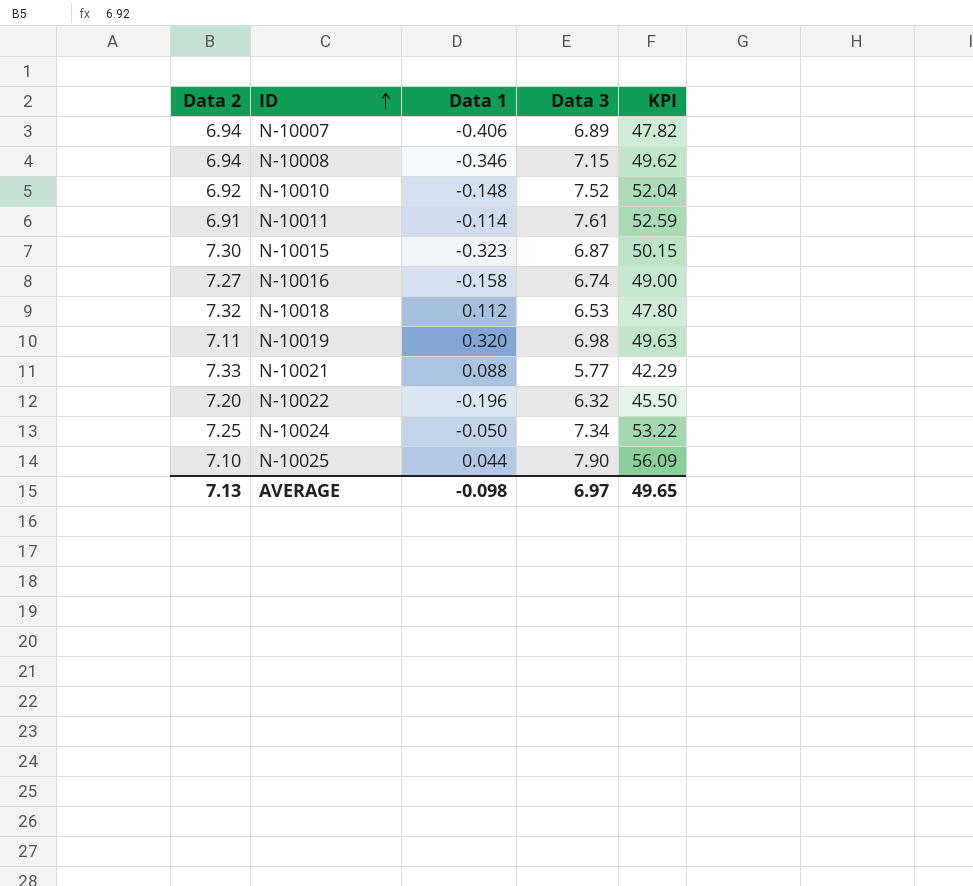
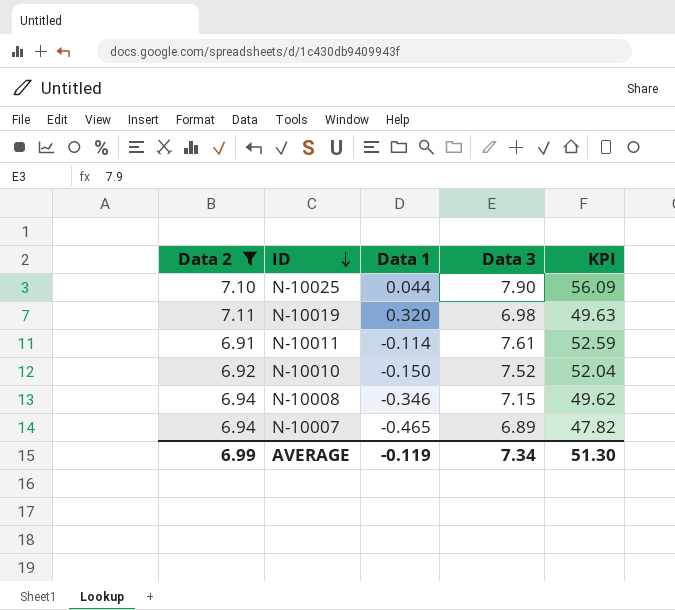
filter: none -> Data 2 <= 7.11
row order: ID ascending -> ID descending
N-10010 | Data 1: -0.148 -> -0.150
N-10007 | Data 1: -0.406 -> -0.465
AVERAGE | Data 2: 7.13 -> 6.99
AVERAGE | Data 1: -0.098 -> -0.119
AVERAGE | Data 3: 6.97 -> 7.34
AVERAGE | KPI: 49.65 -> 51.30

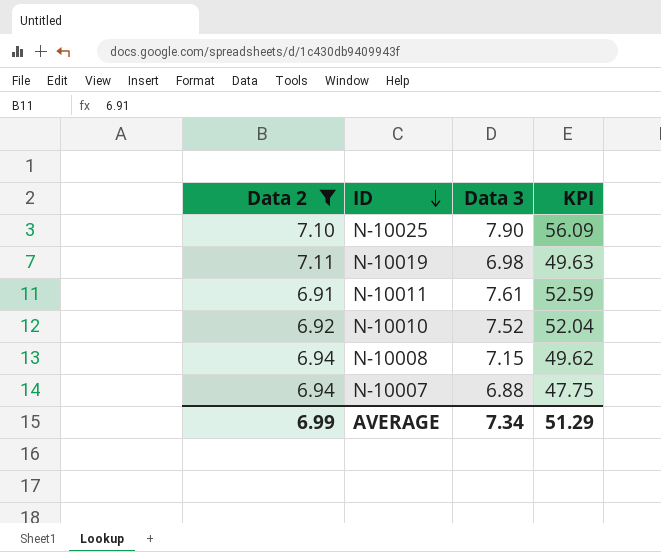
column Data 1 | position: 3 -> none
N-10007 | Data 3: 6.89 -> 6.88
N-10007 | KPI: 47.82 -> 47.75
AVERAGE | KPI: 51.30 -> 51.29

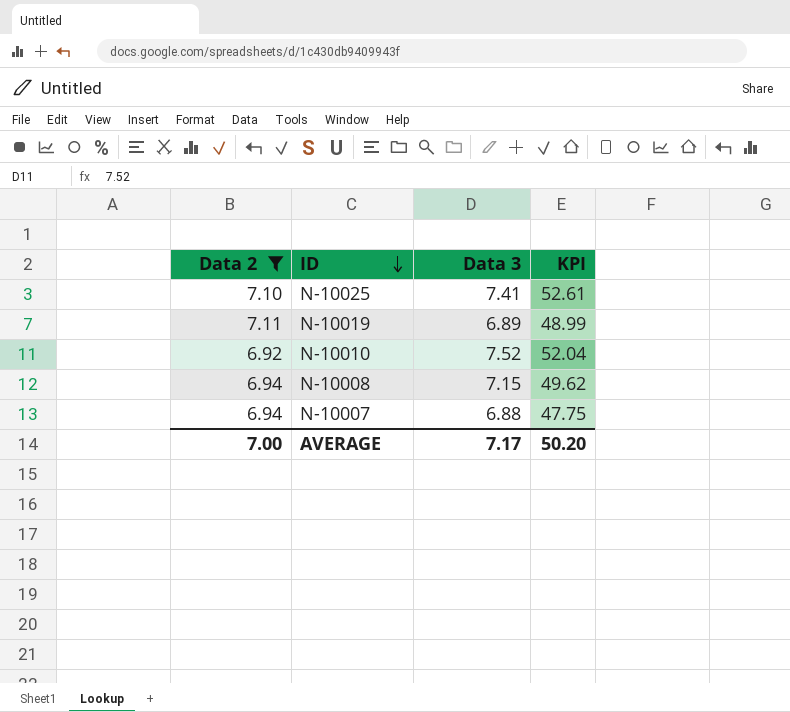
row N-10011: 6.91 | 7.61 | 52.59 -> none
N-10025 | Data 3: 7.90 -> 7.41
N-10025 | KPI: 56.09 -> 52.61
N-10019 | Data 3: 6.98 -> 6.89
N-10019 | KPI: 49.63 -> 48.99
AVERAGE | Data 2: 6.99 -> 7.00
AVERAGE | Data 3: 7.34 -> 7.17
AVERAGE | KPI: 51.29 -> 50.20

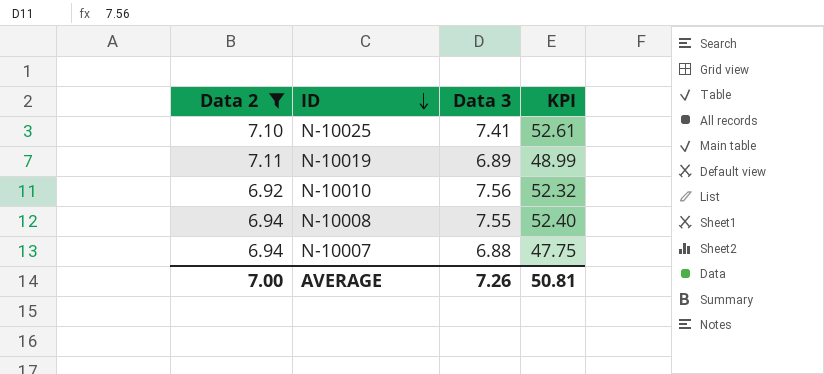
N-10010 | Data 3: 7.52 -> 7.56
N-10010 | KPI: 52.04 -> 52.32
N-10008 | Data 3: 7.15 -> 7.55
N-10008 | KPI: 49.62 -> 52.40
AVERAGE | Data 3: 7.17 -> 7.26
AVERAGE | KPI: 50.20 -> 50.81

